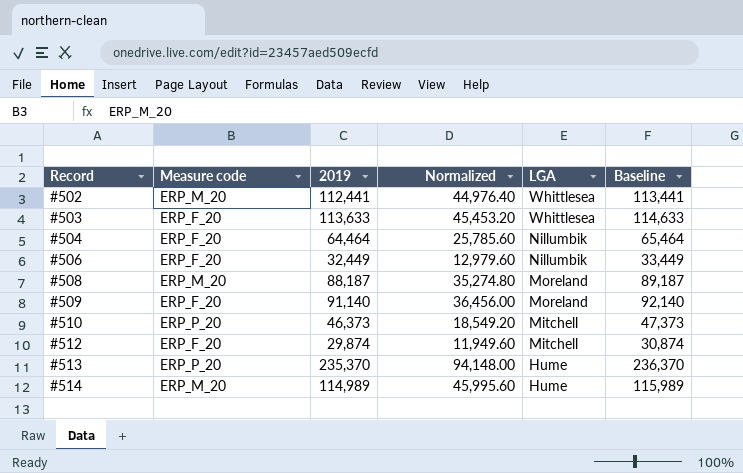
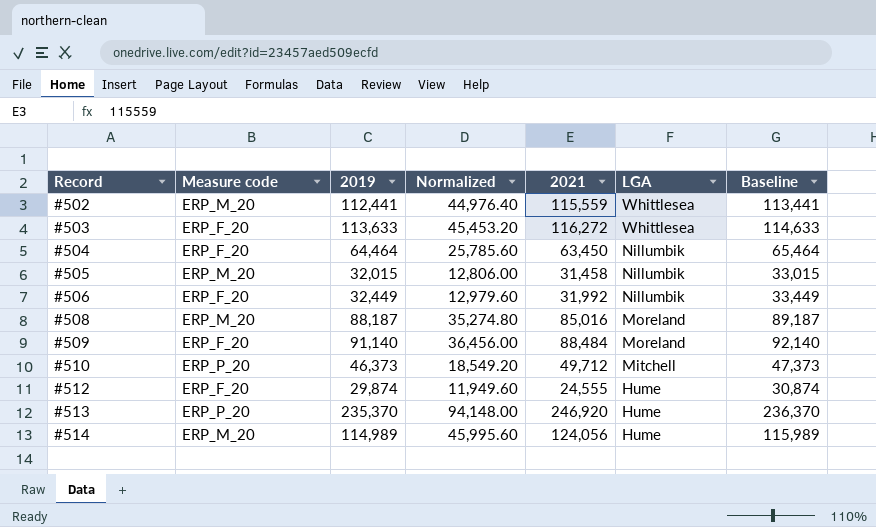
column 2021 | position: none -> 5
row #505: none -> ERP_M_20 | 32,015 | 12,806.00 | 31,458 | Nillumbik | 33,015
#512 | LGA: Mitchell -> Hume

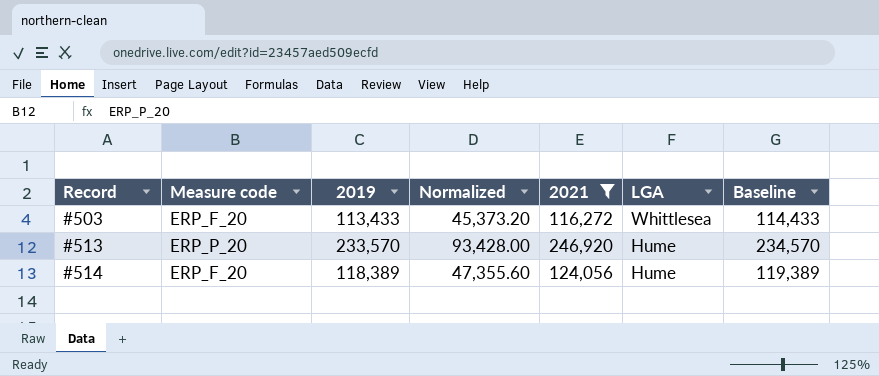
filter: none -> 2021 >= 116,272
#503 | 2019: 113,633 -> 113,433
#503 | Normalized: 45,453.20 -> 45,373.20
#503 | Baseline: 114,633 -> 114,433
#513 | 2019: 235,370 -> 233,570
#513 | Normalized: 94,148.00 -> 93,428.00
#513 | Baseline: 236,370 -> 234,570
#514 | Measure code: ERP_M_20 -> ERP_F_20
#514 | 2019: 114,989 -> 118,389
#514 | Normalized: 45,995.60 -> 47,355.60
#514 | Baseline: 115,989 -> 119,389

